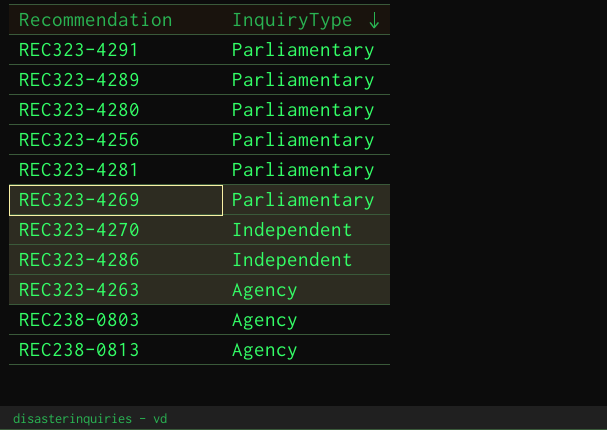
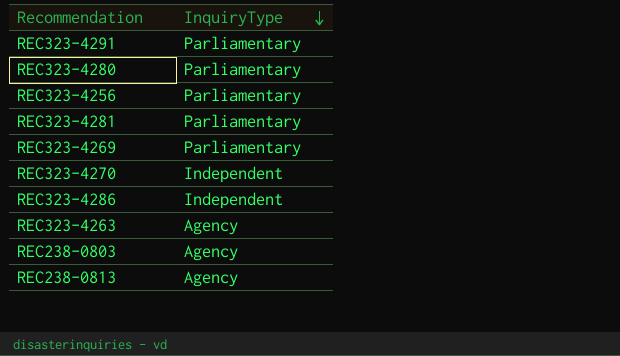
row REC323-4289: Parliamentary -> none

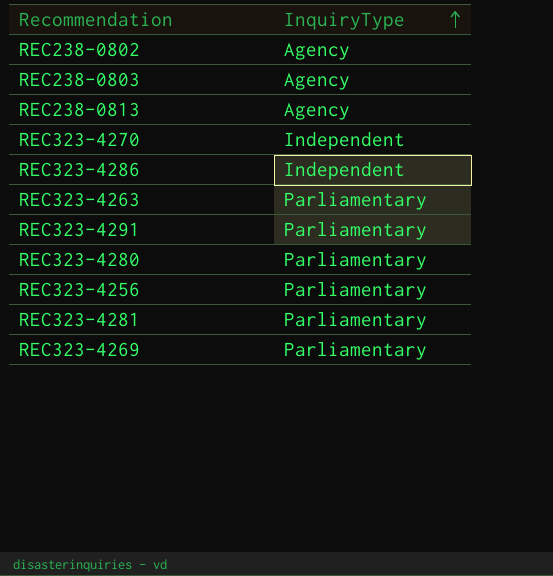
row order: InquiryType descending -> InquiryType ascending
row REC238-0802: none -> Agency
REC323-4263 | InquiryType: Agency -> Parliamentary

